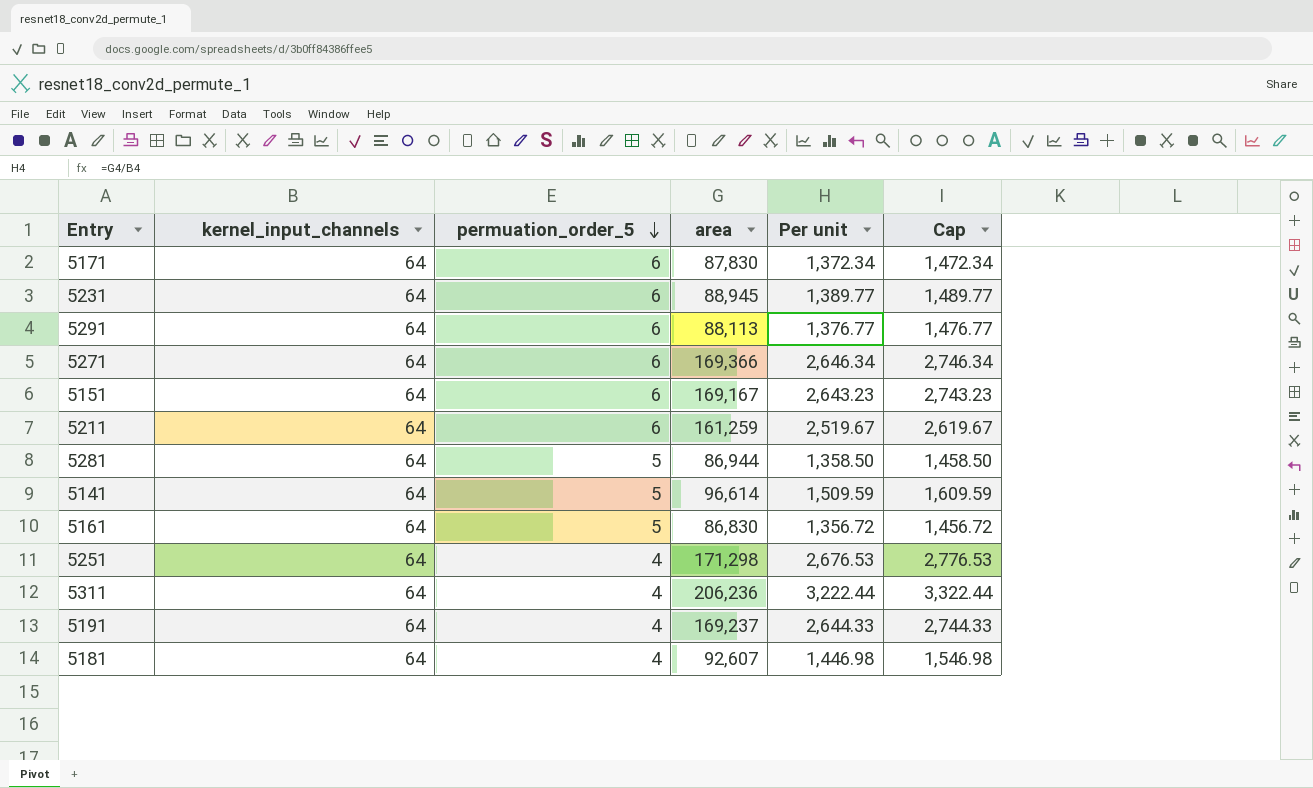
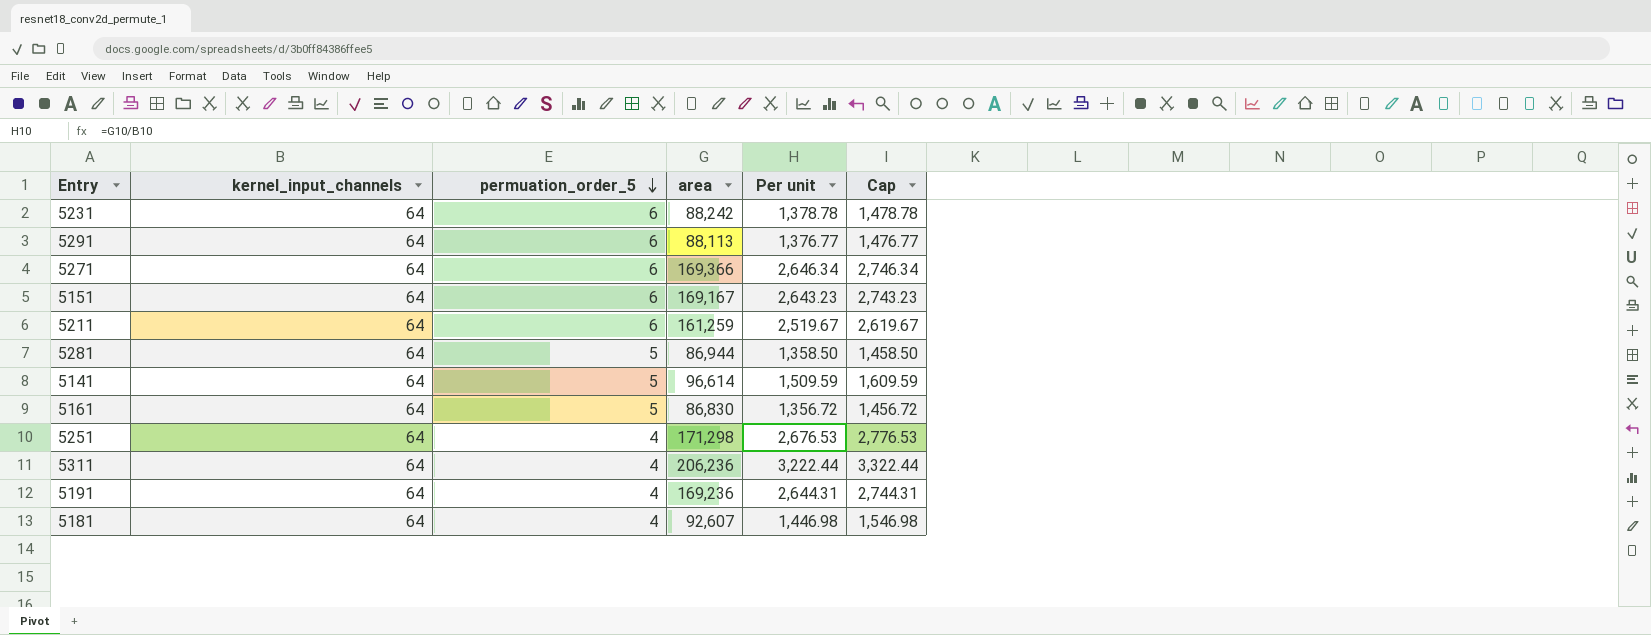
row 5171: 64 | 6 | 87,830 | 1,372.34 | 1,472.34 -> none
5231 | area: 88,945 -> 88,242
5231 | Per unit: 1,389.77 -> 1,378.78
5231 | Cap: 1,489.77 -> 1,478.78
5191 | area: 169,237 -> 169,236
5191 | Per unit: 2,644.33 -> 2,644.31
5191 | Cap: 2,744.33 -> 2,744.31

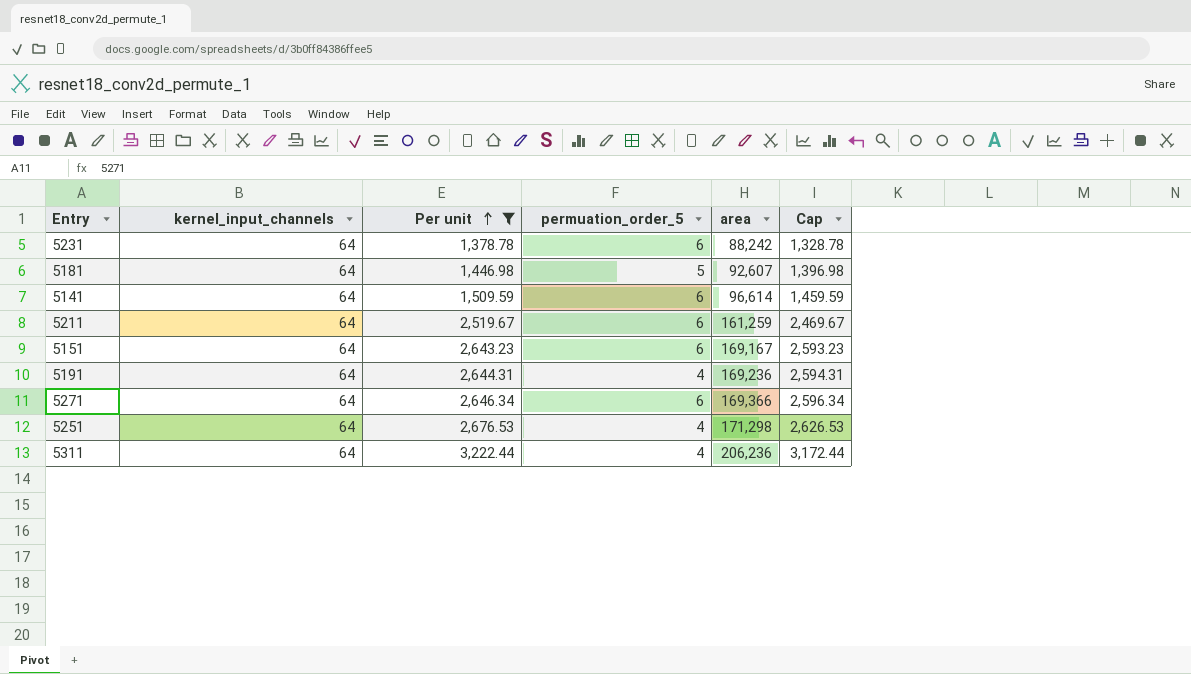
filter: none -> Per unit >= 1,378.78
row order: permuation_order_5 descending -> Per unit ascending
column Per unit | position: 5 -> 3
column Cap | formula: [Per unit] + 100 -> [Per unit] - 50
5181 | permuation_order_5: 4 -> 5
5141 | permuation_order_5: 5 -> 6

